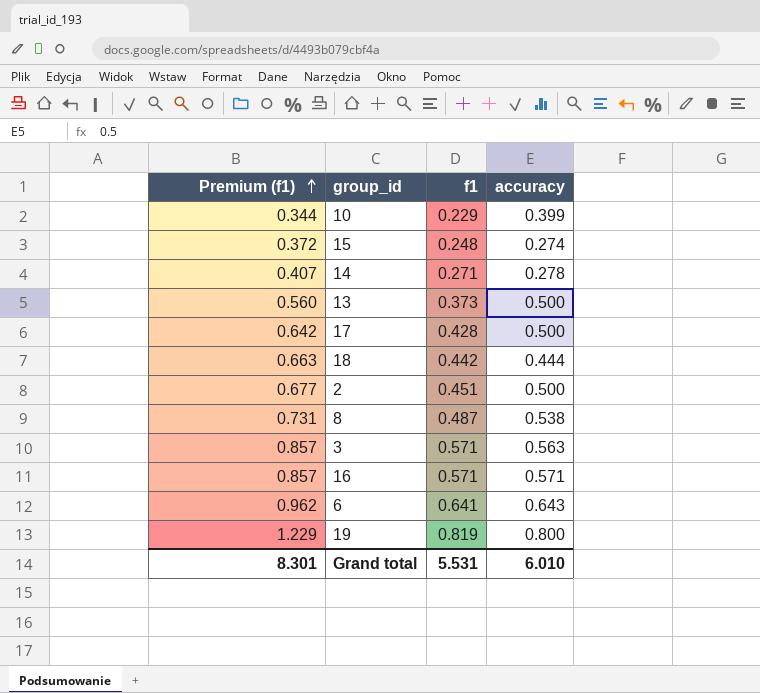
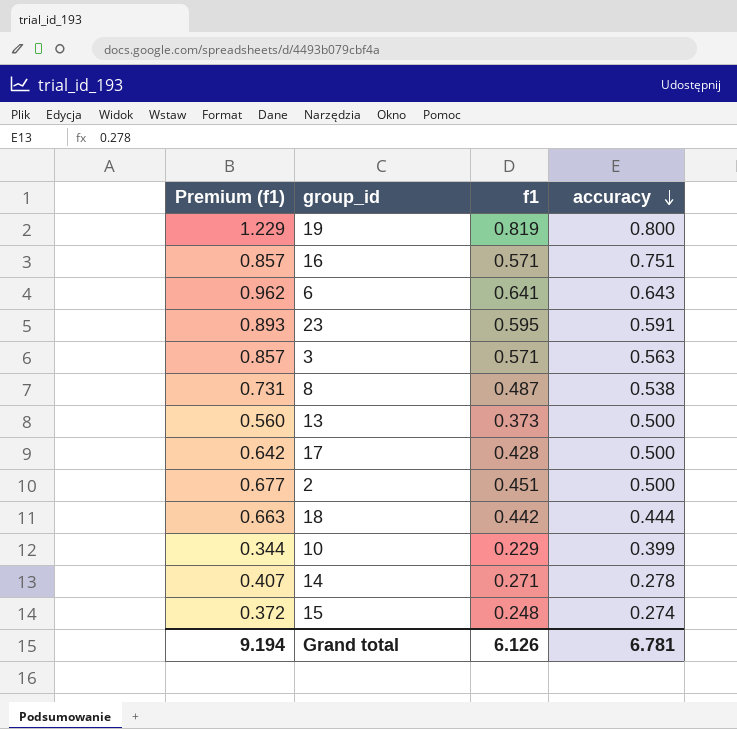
row order: Premium (f1) ascending -> accuracy descending
16 | accuracy: 0.571 -> 0.751
row 23: none -> 0.893 | 0.595 | 0.591
Grand total | Premium (f1): 8.301 -> 9.194
Grand total | f1: 5.531 -> 6.126
Grand total | accuracy: 6.010 -> 6.781

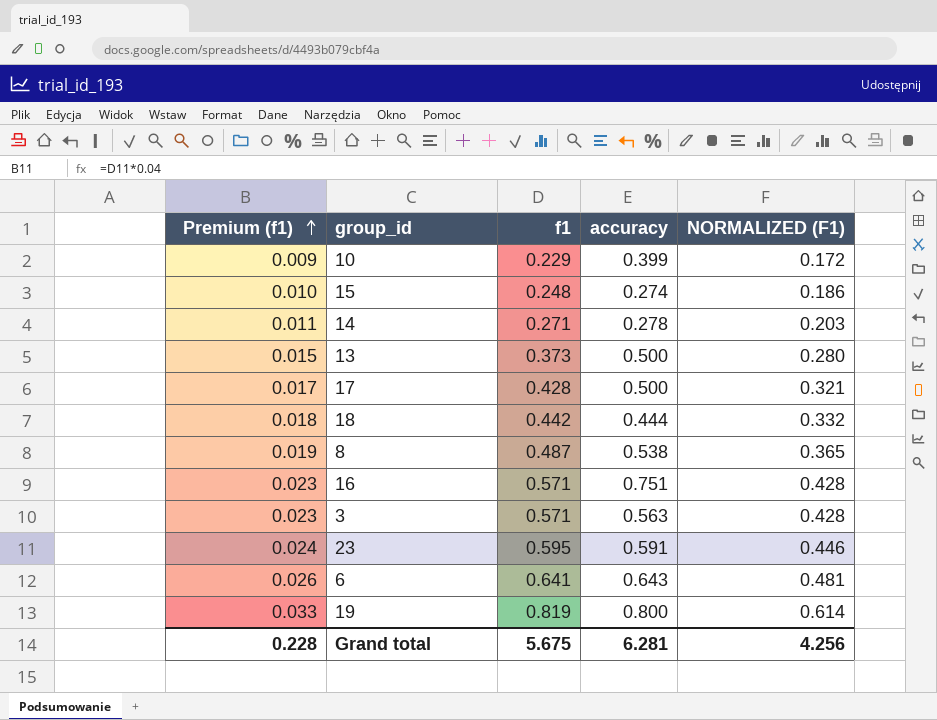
row order: accuracy descending -> Premium (f1) ascending
column Premium (f1) | formula: [f1] * 1.5 -> [f1] * 0.04
column NORMALIZED (F1) | formula: none -> [f1] * 0.75
row 2: 0.677 | 0.451 | 0.500 -> none
Grand total | Premium (f1): 9.194 -> 0.228
Grand total | f1: 6.126 -> 5.675
Grand total | accuracy: 6.781 -> 6.281

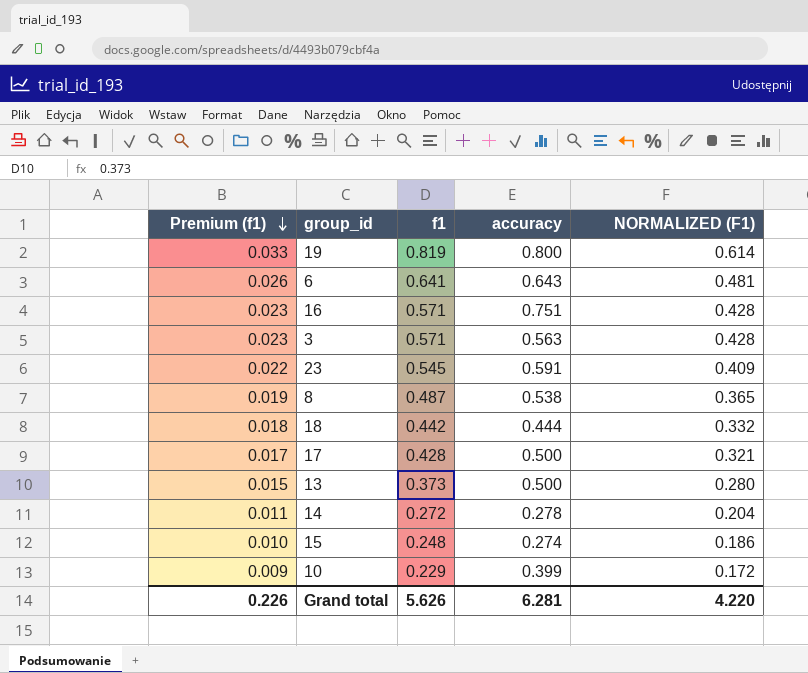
row order: Premium (f1) ascending -> Premium (f1) descending
23 | Premium (f1): 0.024 -> 0.022
23 | f1: 0.595 -> 0.545
23 | NORMALIZED (F1): 0.446 -> 0.409
14 | f1: 0.271 -> 0.272
14 | NORMALIZED (F1): 0.203 -> 0.204
Grand total | Premium (f1): 0.228 -> 0.226
Grand total | f1: 5.675 -> 5.626
Grand total | NORMALIZED (F1): 4.256 -> 4.220

